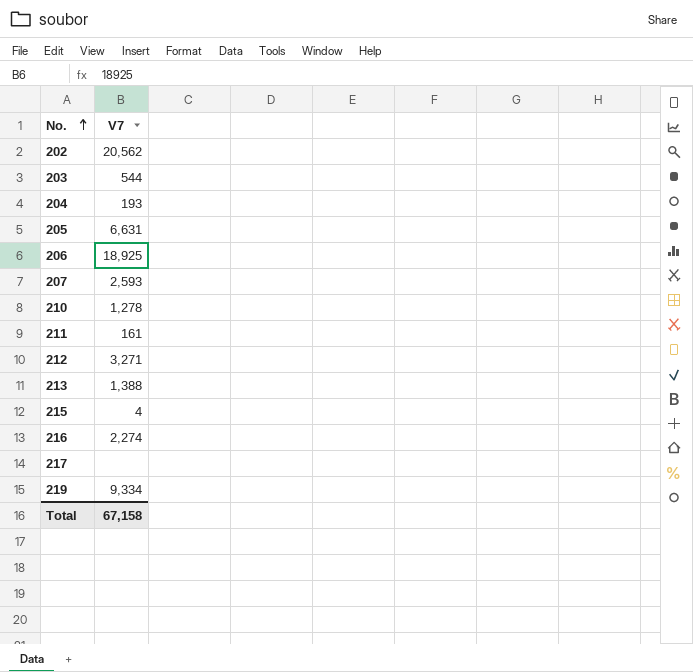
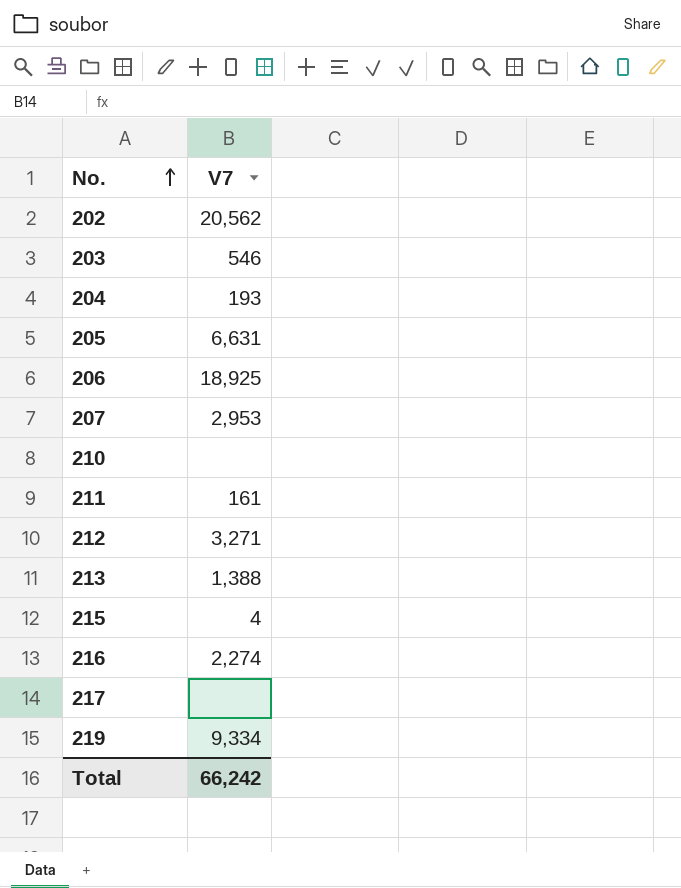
203 | V7: 544 -> 546
207 | V7: 2,593 -> 2,953
210 | V7: 1,278 -> none
Total | V7: 67,158 -> 66,242

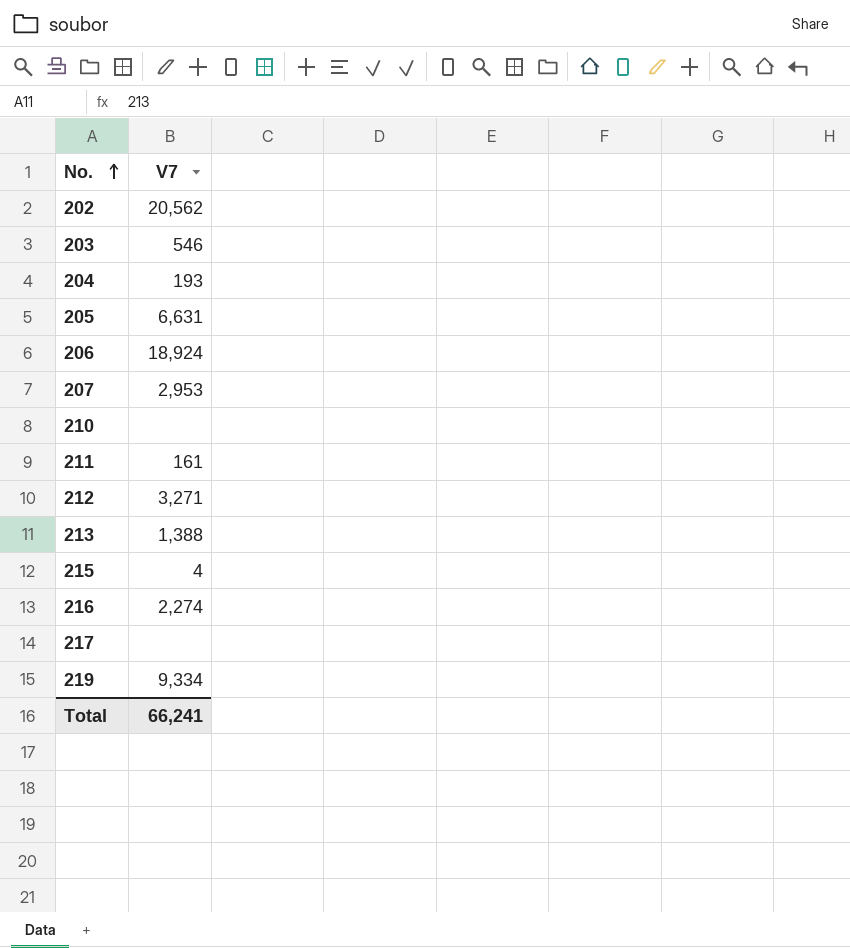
206 | V7: 18,925 -> 18,924
Total | V7: 66,242 -> 66,241

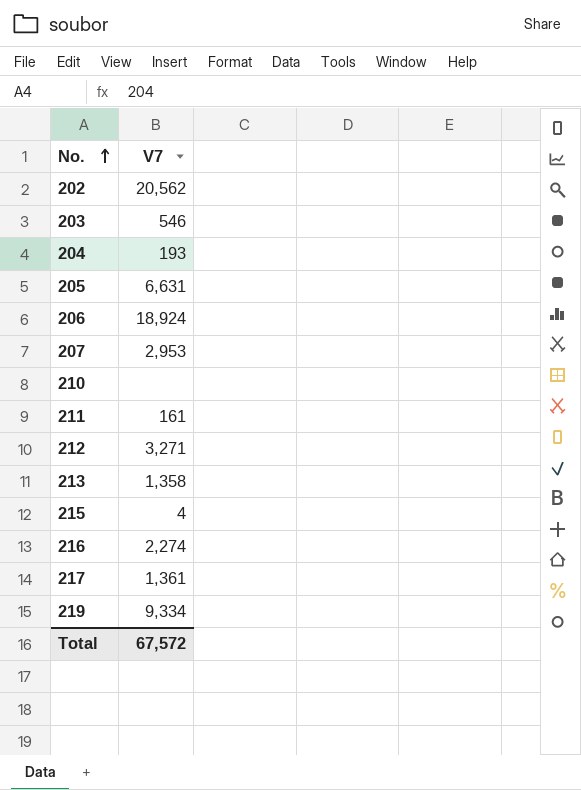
213 | V7: 1,388 -> 1,358
217 | V7: none -> 1,361
Total | V7: 66,241 -> 67,572

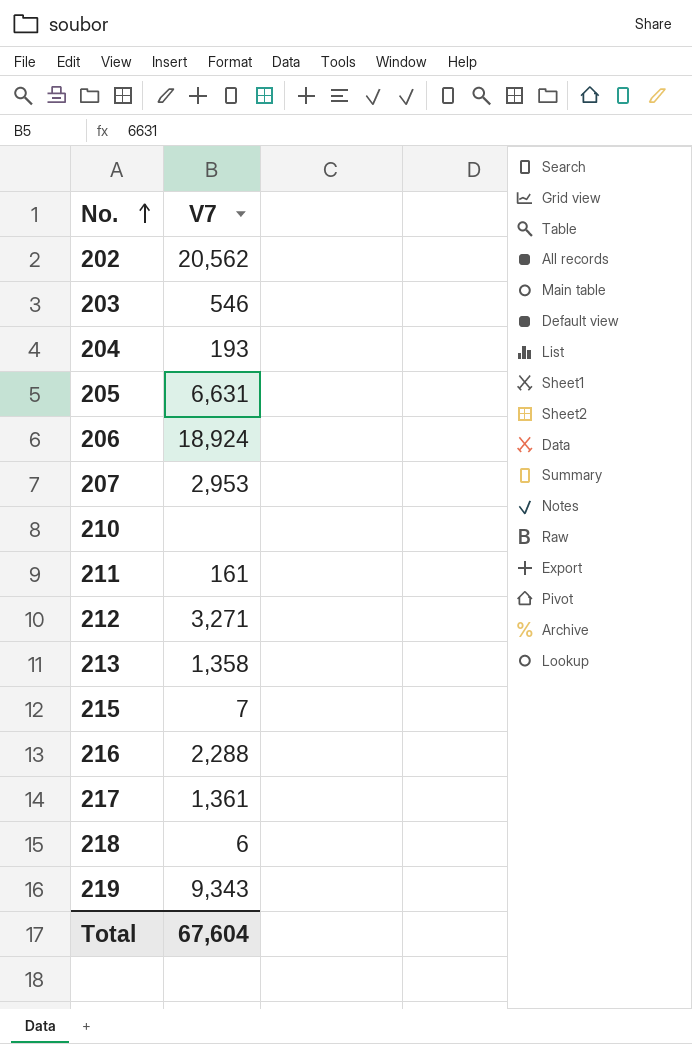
215 | V7: 4 -> 7
216 | V7: 2,274 -> 2,288
row 218: none -> 6
219 | V7: 9,334 -> 9,343
Total | V7: 67,572 -> 67,604

